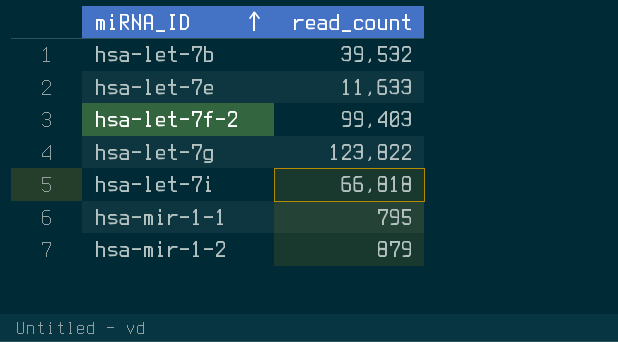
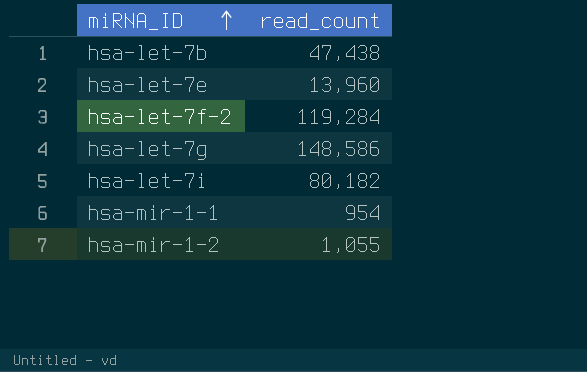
hsa-let-7b | read_count: 39,532 -> 47,438
hsa-let-7e | read_count: 11,633 -> 13,960
hsa-let-7f-2 | read_count: 99,403 -> 119,284
hsa-let-7g | read_count: 123,822 -> 148,586
hsa-let-7i | read_count: 66,818 -> 80,182
hsa-mir-1-1 | read_count: 795 -> 954
hsa-mir-1-2 | read_count: 879 -> 1,055

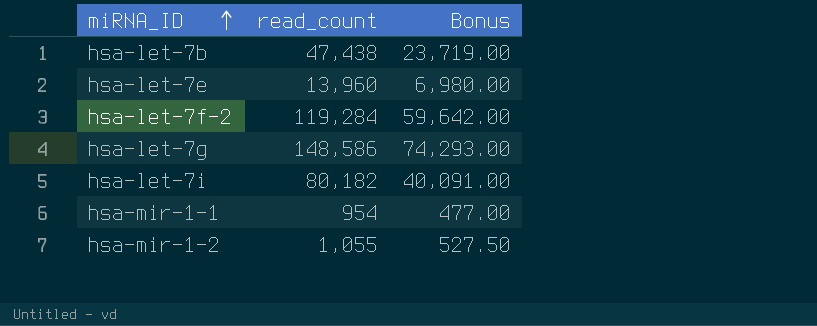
column Bonus | formula: none -> [read_count] * 0.5

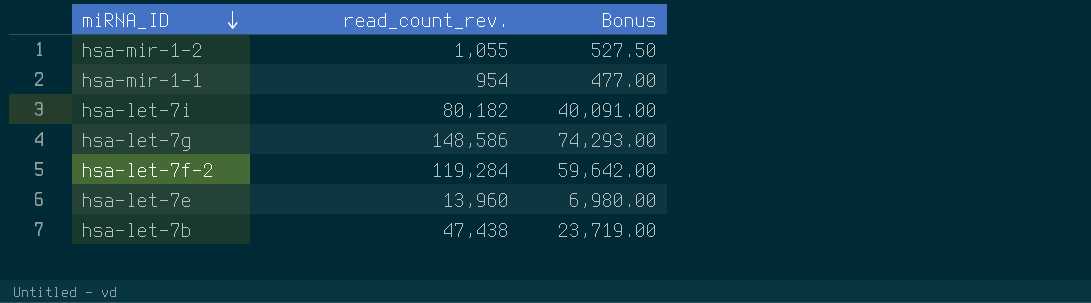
row order: miRNA_ID ascending -> miRNA_ID descending
column name: read_count -> read_count_rev.

